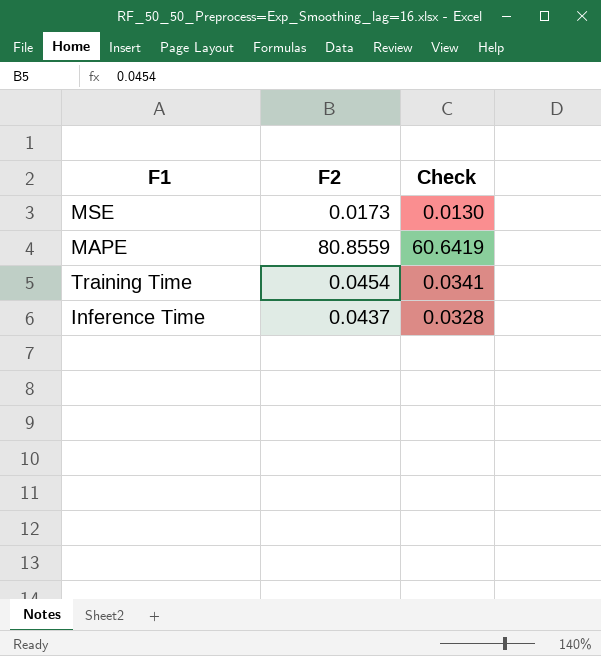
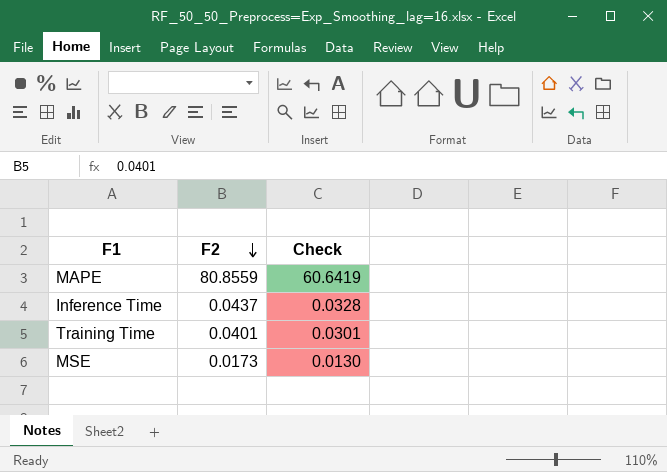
row order: none -> F2 descending
Training Time | F2: 0.0454 -> 0.0401
Training Time | Check: 0.0341 -> 0.0301

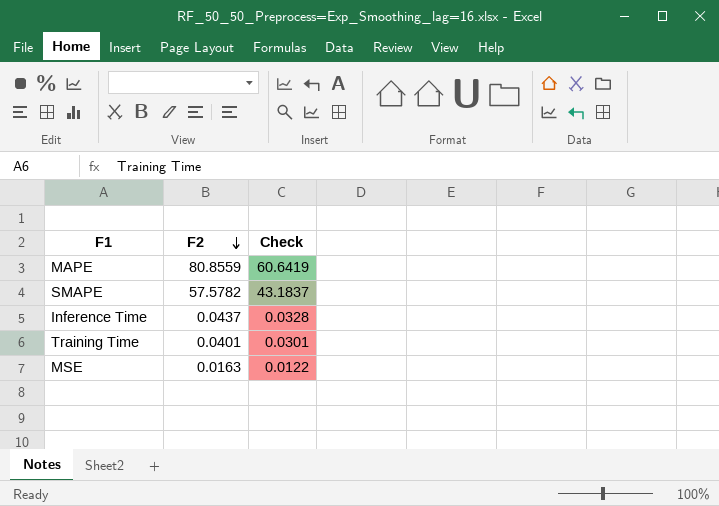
row SMAPE: none -> 57.5782 | 43.1837
MSE | F2: 0.0173 -> 0.0163
MSE | Check: 0.0130 -> 0.0122

